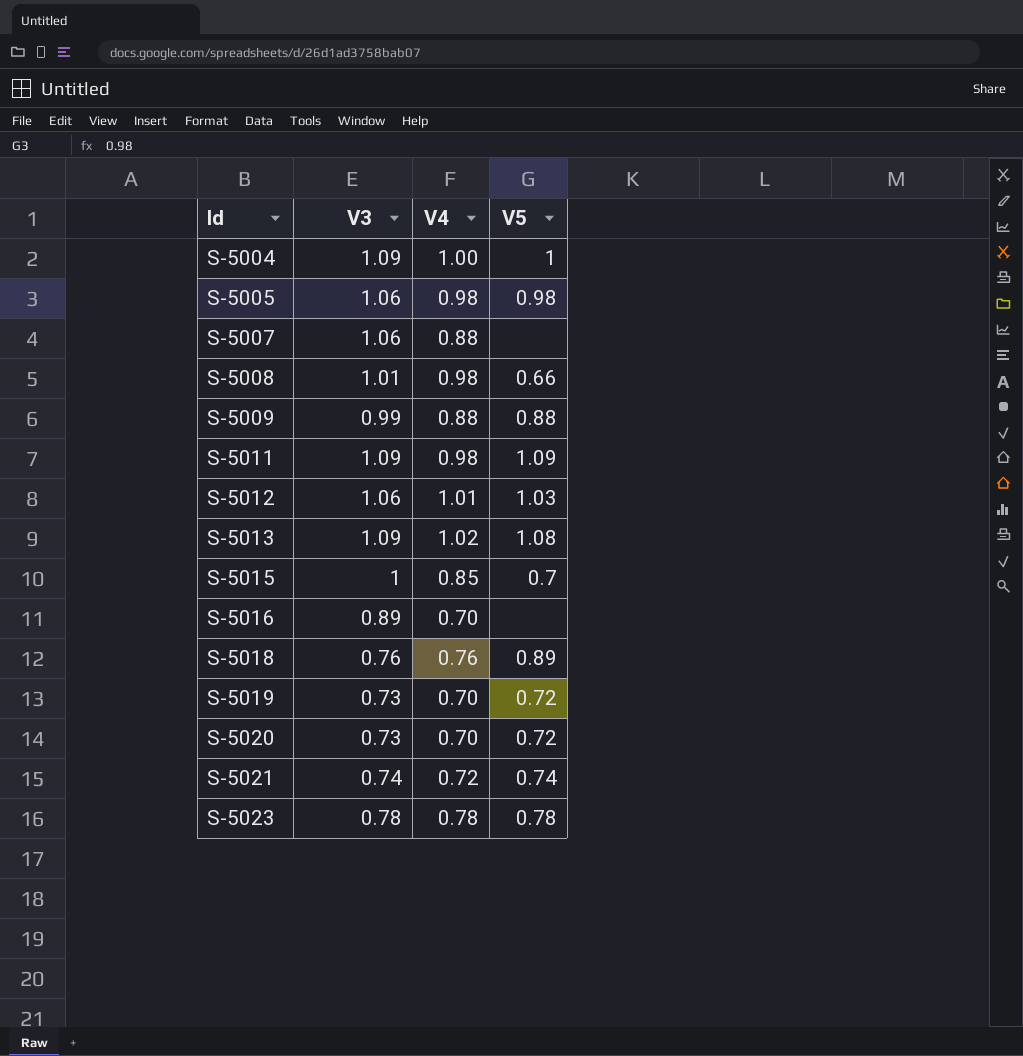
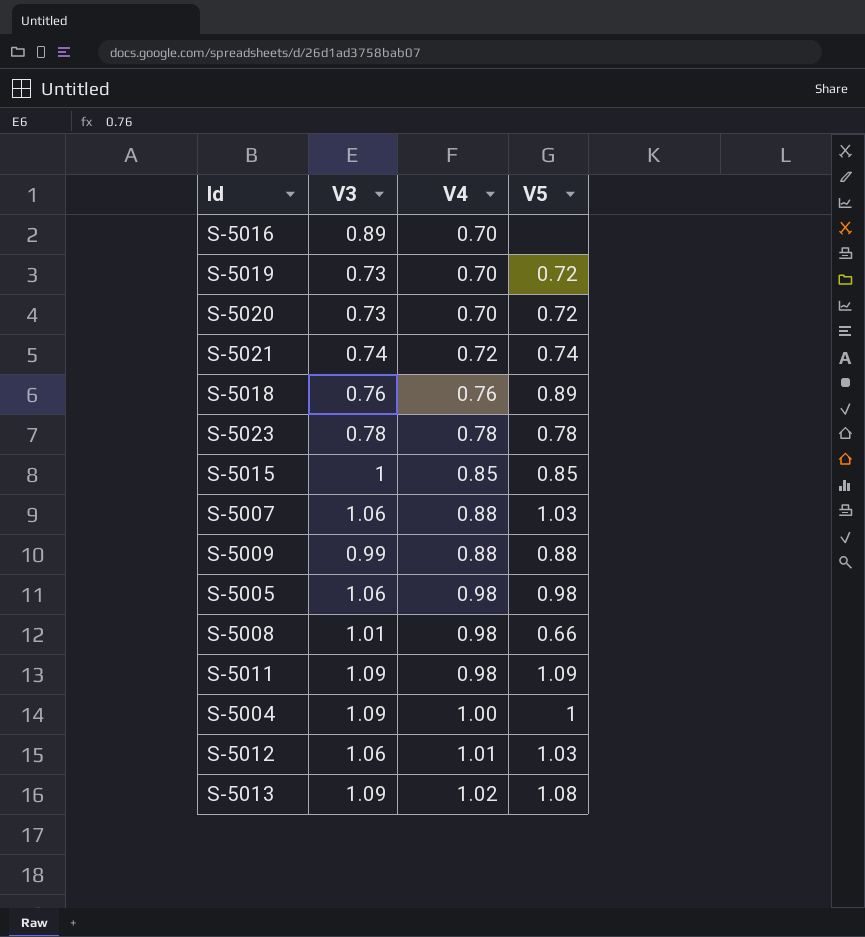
row order: Id ascending -> V4 ascending
S-5015 | V5: 0.7 -> 0.85
S-5007 | V5: none -> 1.03

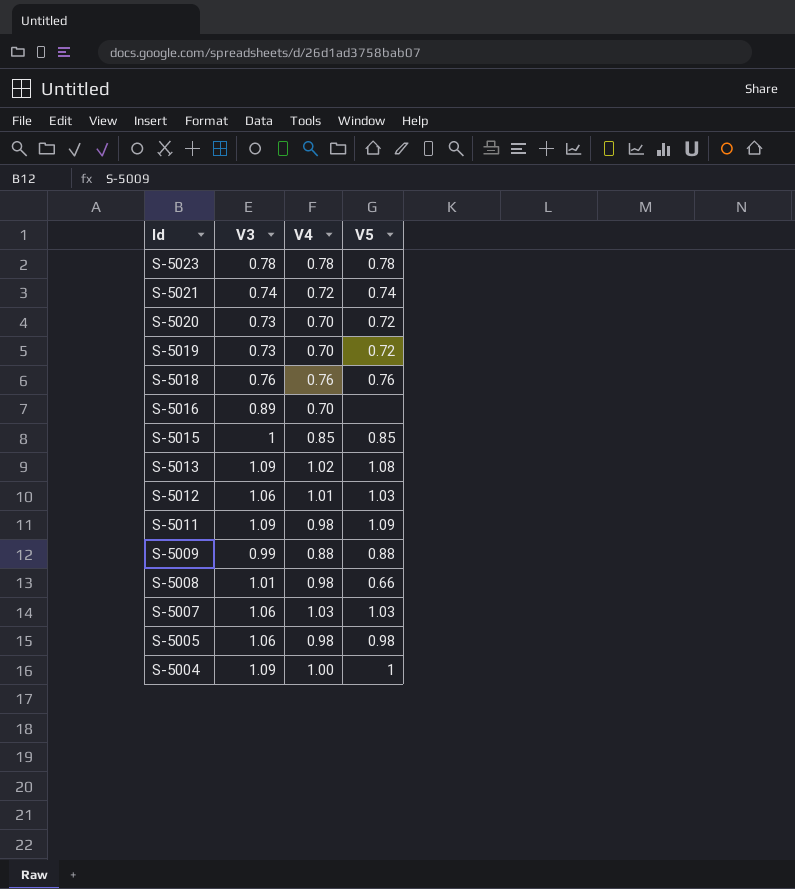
row order: V4 ascending -> Id descending
S-5018 | V5: 0.89 -> 0.76
S-5007 | V4: 0.88 -> 1.03

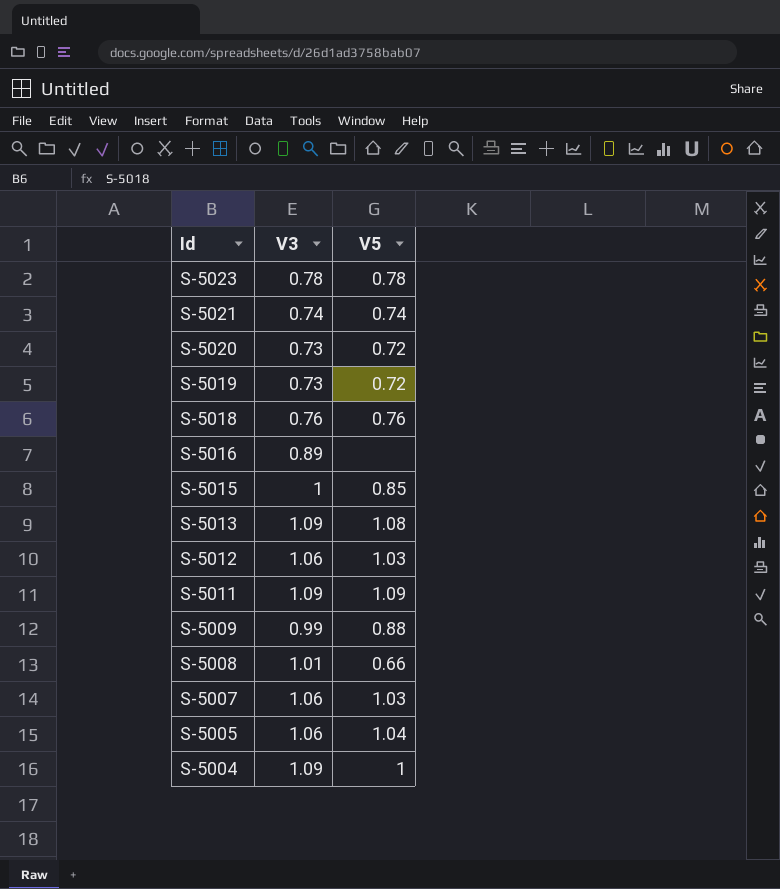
column V4 | position: 3 -> none
S-5005 | V5: 0.98 -> 1.04

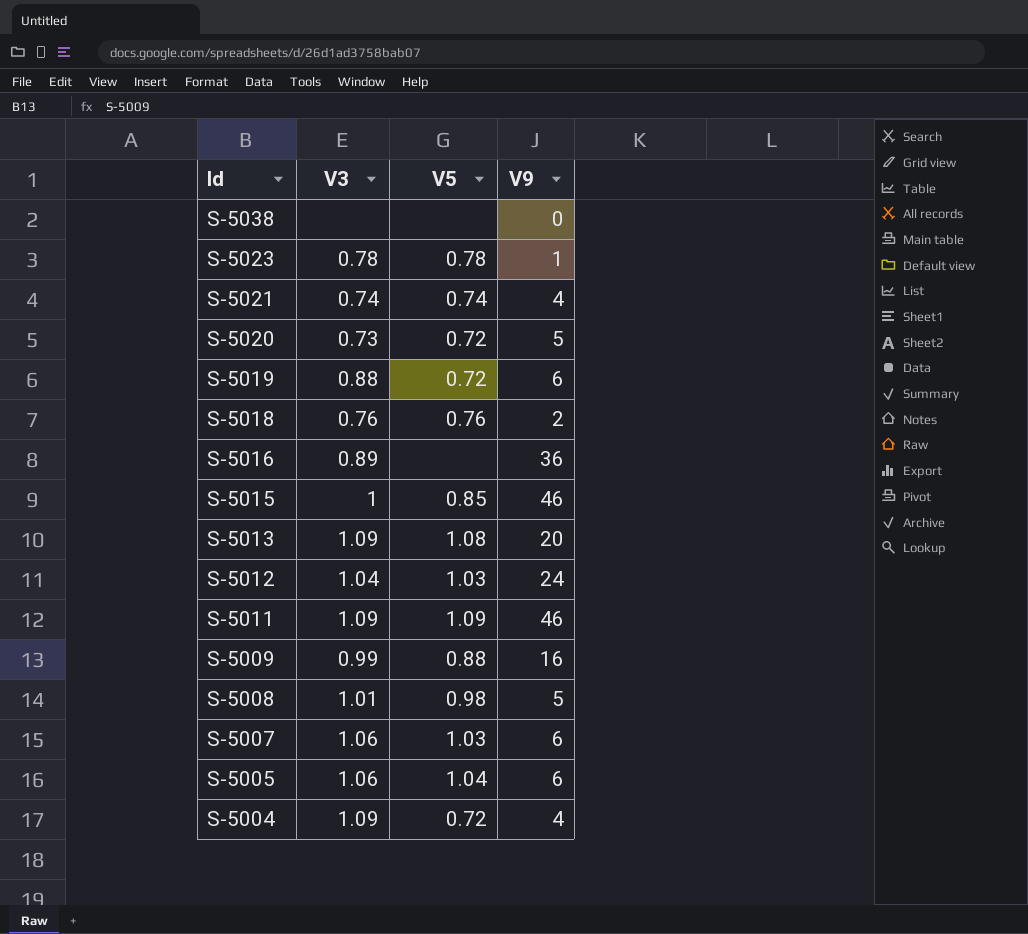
column V9 | position: none -> 4
row S-5038: none -> none | none | 0
S-5019 | V3: 0.73 -> 0.88
S-5012 | V3: 1.06 -> 1.04
S-5008 | V5: 0.66 -> 0.98
S-5004 | V5: 1 -> 0.72

